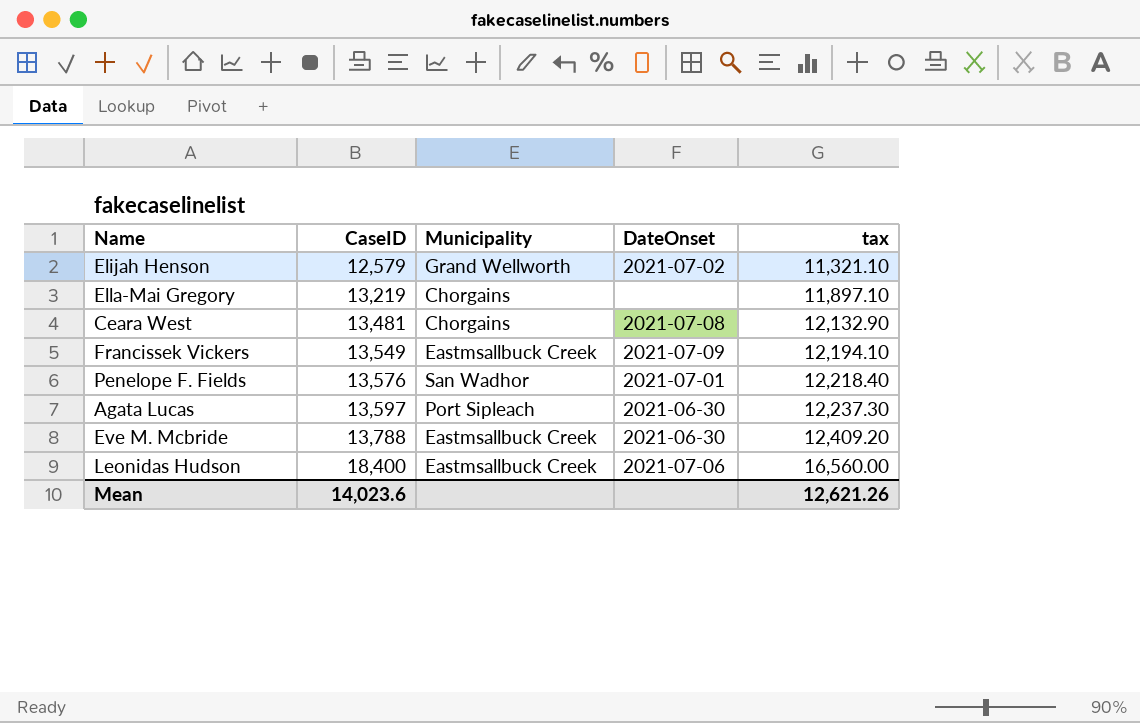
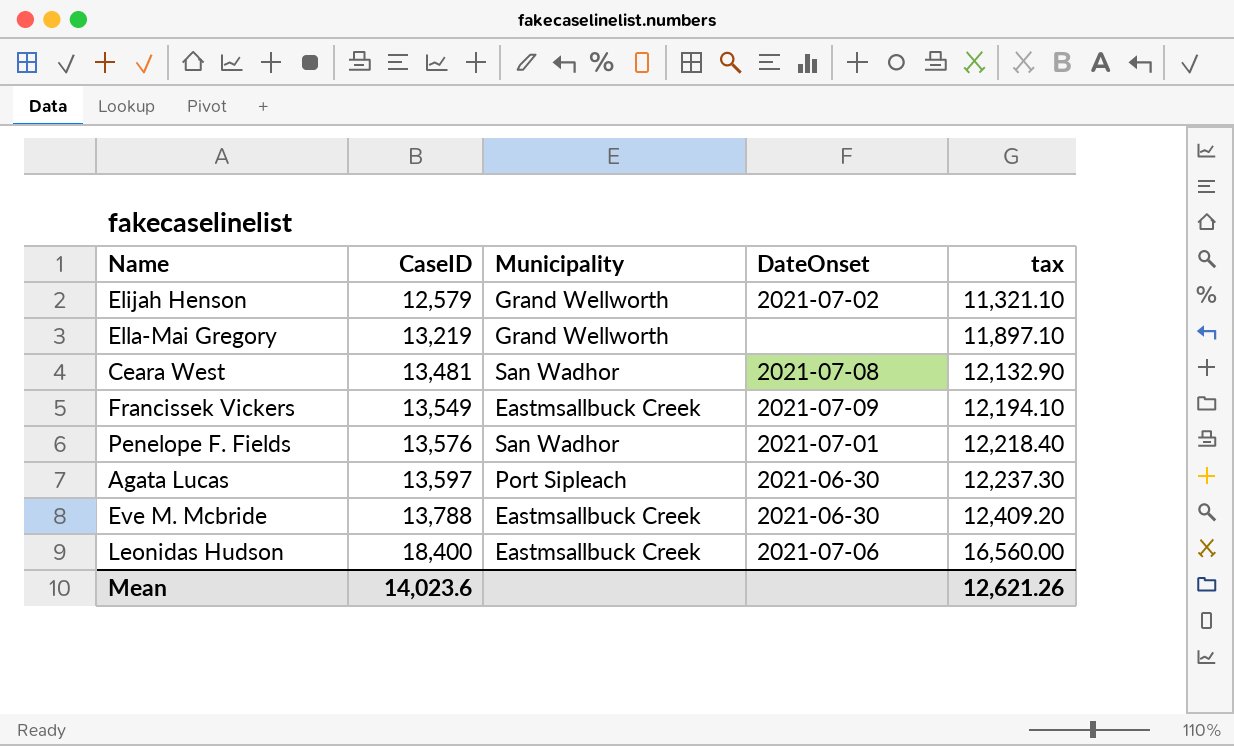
Ella-Mai Gregory | Municipality: Chorgains -> Grand Wellworth
Ceara West | Municipality: Chorgains -> San Wadhor

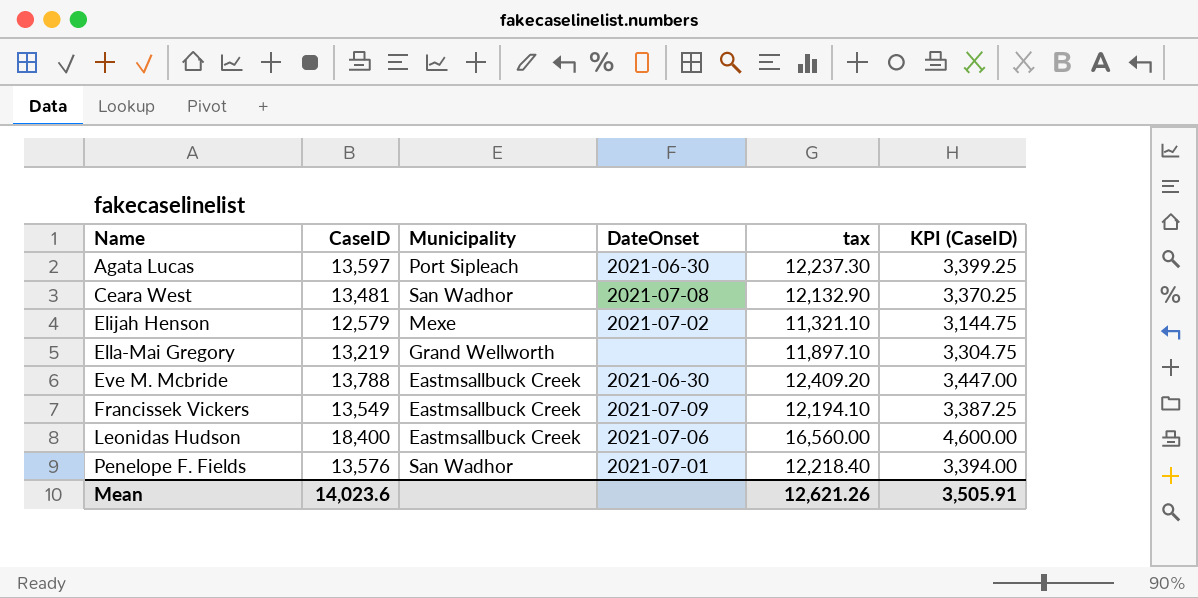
row order: CaseID ascending -> Name ascending
column KPI (CaseID) | formula: none -> [CaseID] * 0.25
Elijah Henson | Municipality: Grand Wellworth -> Mexe

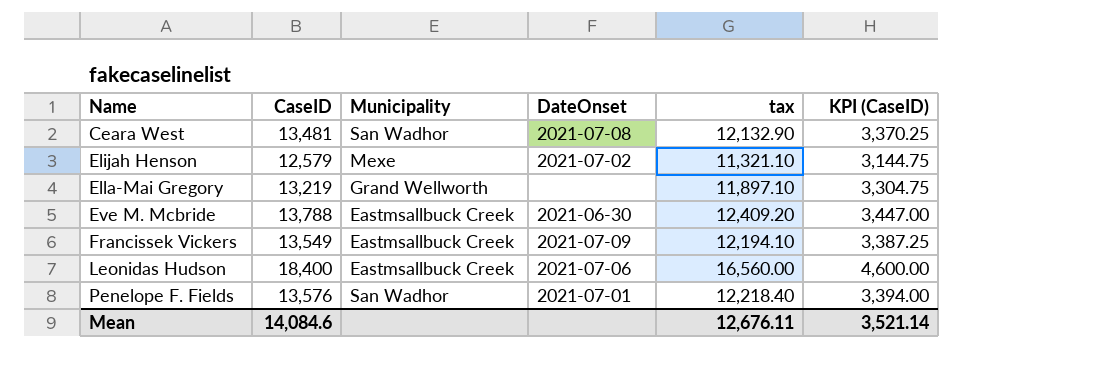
row Agata Lucas: 13,597 | Port Sipleach | 2021-06-30 | 12,237.30 | 3,399.25 -> none
Mean | CaseID: 14,023.6 -> 14,084.6
Mean | tax: 12,621.26 -> 12,676.11
Mean | KPI (CaseID): 3,505.91 -> 3,521.14

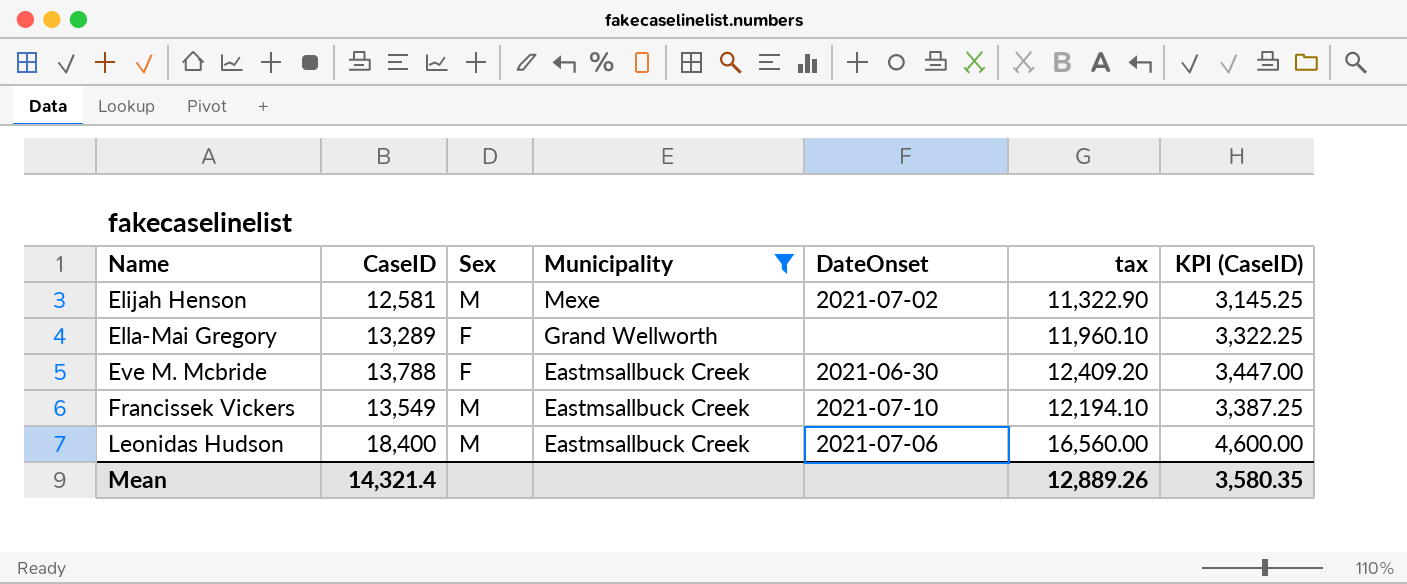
filter: none -> Municipality != San Wadhor
column Sex | position: none -> 3
Elijah Henson | CaseID: 12,579 -> 12,581
Elijah Henson | tax: 11,321.10 -> 11,322.90
Elijah Henson | KPI (CaseID): 3,144.75 -> 3,145.25
Ella-Mai Gregory | CaseID: 13,219 -> 13,289
Ella-Mai Gregory | tax: 11,897.10 -> 11,960.10
Ella-Mai Gregory | KPI (CaseID): 3,304.75 -> 3,322.25
Francissek Vickers | DateOnset: 2021-07-09 -> 2021-07-10
Mean | CaseID: 14,084.6 -> 14,321.4
Mean | tax: 12,676.11 -> 12,889.26
Mean | KPI (CaseID): 3,521.14 -> 3,580.35

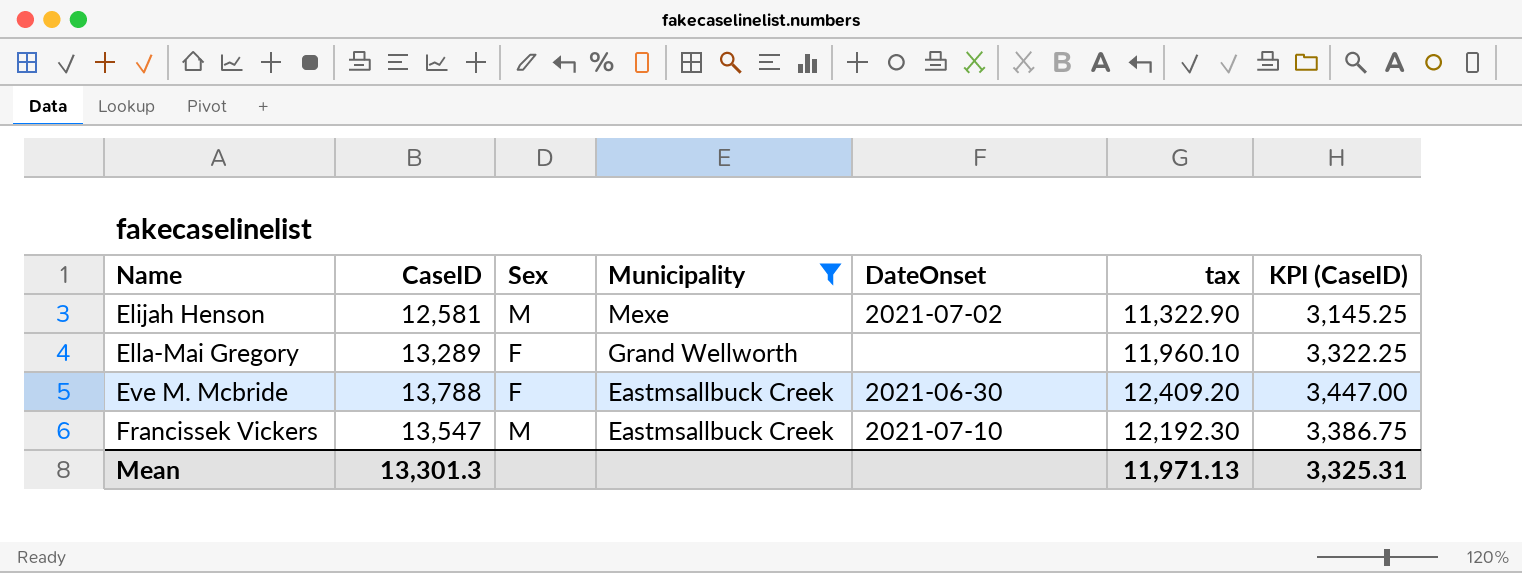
row Leonidas Hudson: 18,400 | M | Eastmsallbuck Creek | 2021-07-06 | 16,560.00 | 4,600.00 -> none
Francissek Vickers | CaseID: 13,549 -> 13,547
Francissek Vickers | tax: 12,194.10 -> 12,192.30
Francissek Vickers | KPI (CaseID): 3,387.25 -> 3,386.75
Mean | CaseID: 14,321.4 -> 13,301.3
Mean | tax: 12,889.26 -> 11,971.13
Mean | KPI (CaseID): 3,580.35 -> 3,325.31

